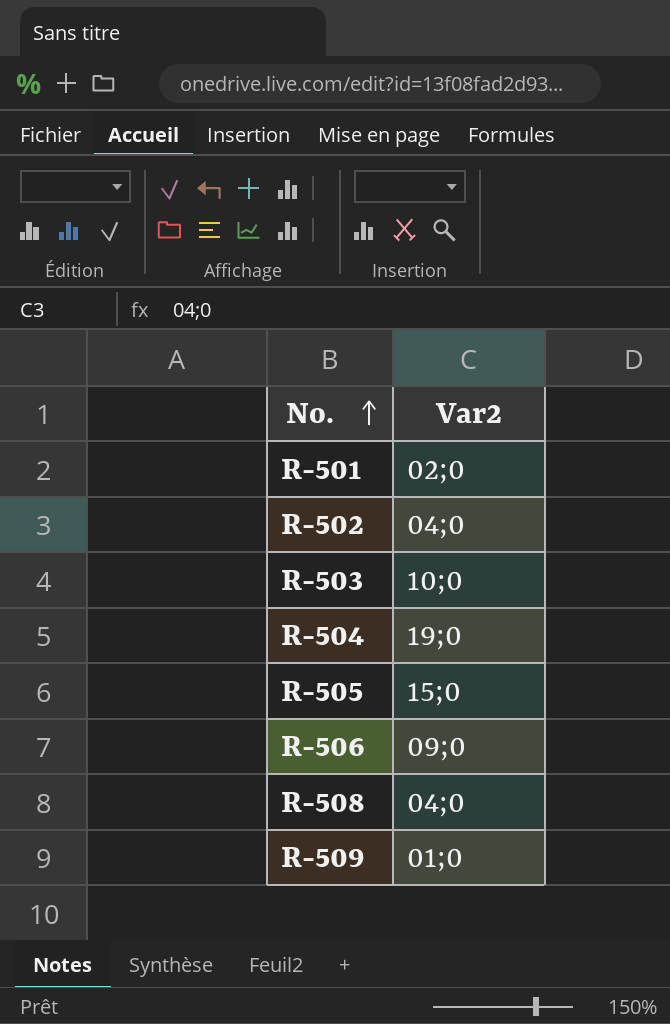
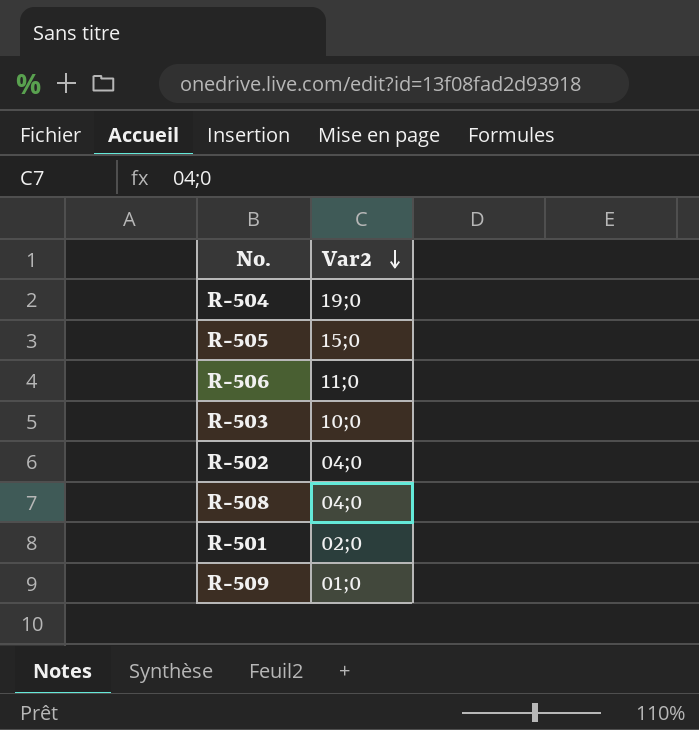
row order: No. ascending -> Var2 descending
R-506 | Var2: 09;0 -> 11;0

